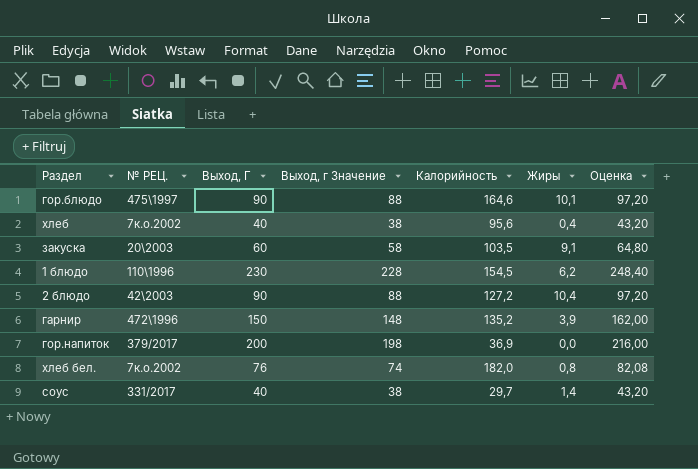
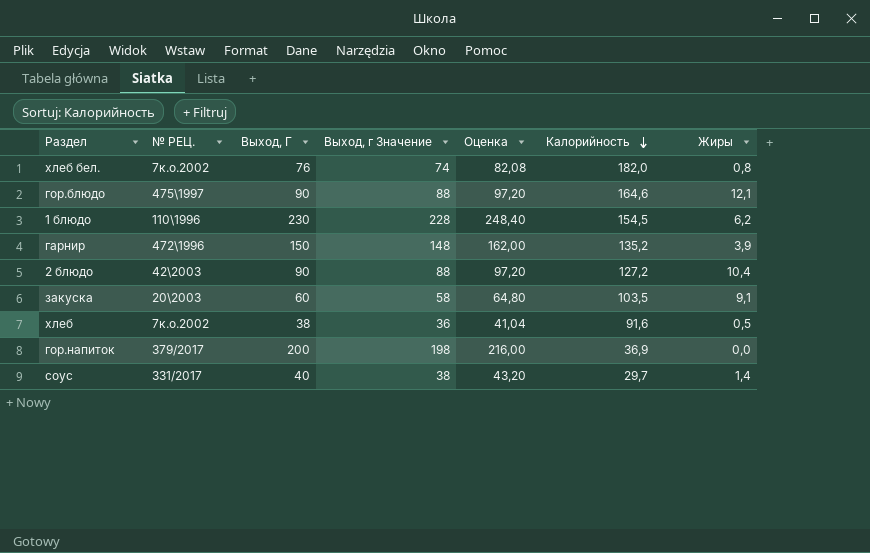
row order: none -> Калорийность descending
column Оценка | position: 7 -> 5
гор.блюдо | Жиры: 10,1 -> 12,1
хлеб | Выход, Г: 40 -> 38
хлеб | Выход, г Значение: 38 -> 36
хлеб | Оценка: 43,20 -> 41,04
хлеб | Калорийность: 95,6 -> 91,6
хлеб | Жиры: 0,4 -> 0,5

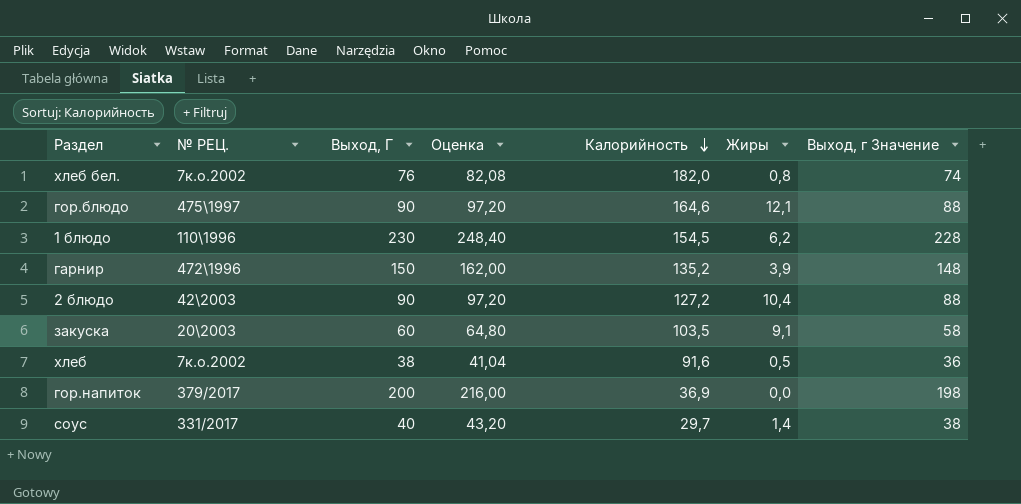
column Выход, г Значение | position: 4 -> 7

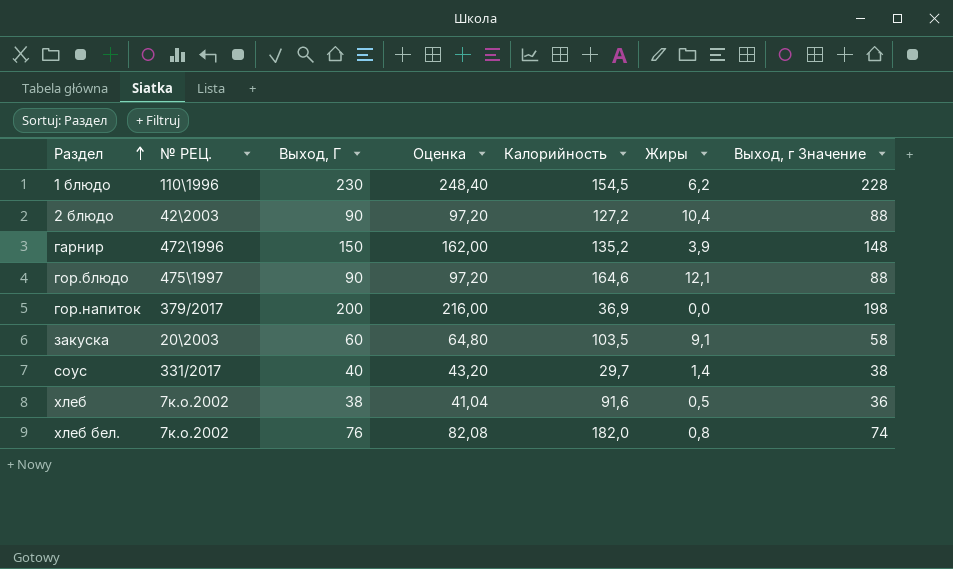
row order: Калорийность descending -> Раздел ascending

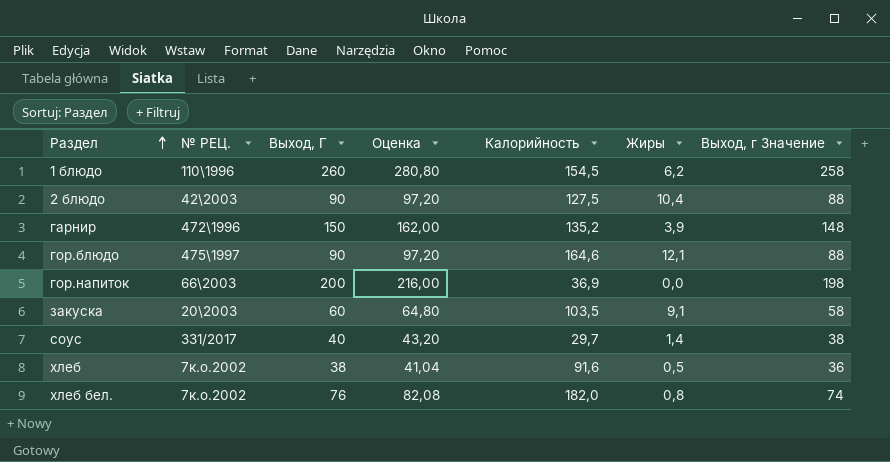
1 блюдо | Выход, Г: 230 -> 260
1 блюдо | Оценка: 248,40 -> 280,80
1 блюдо | Выход, г Значение: 228 -> 258
2 блюдо | Калорийность: 127,2 -> 127,5
гор.напиток | № РЕЦ.: 379/2017 -> 66\2003

